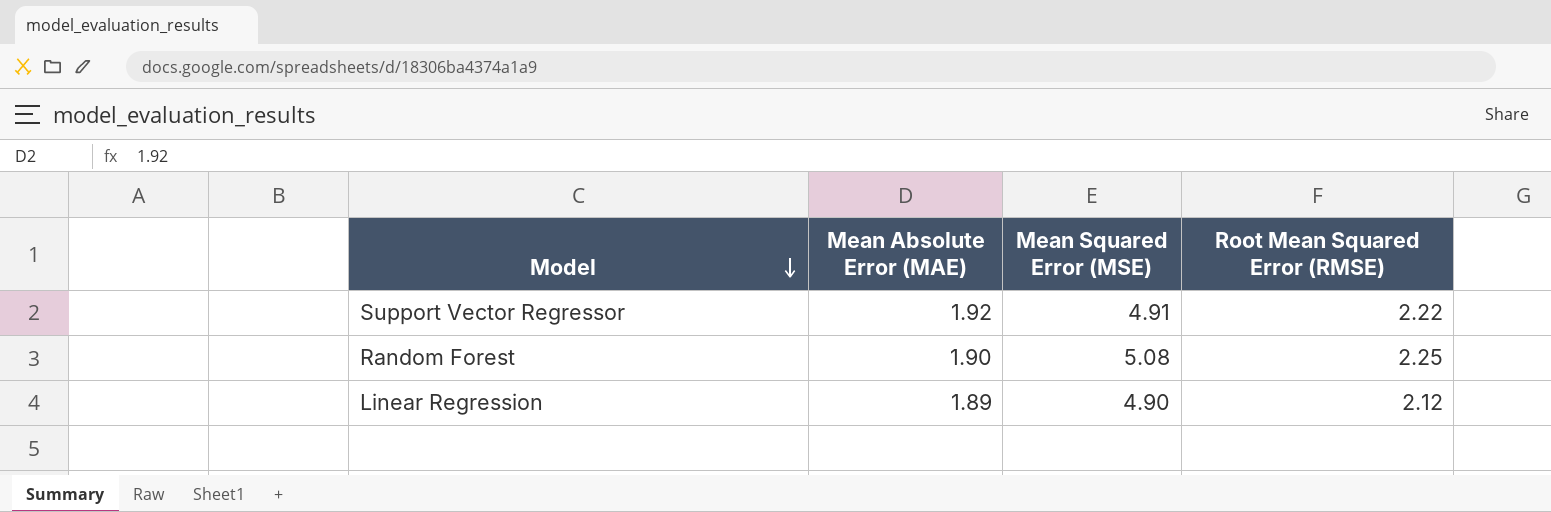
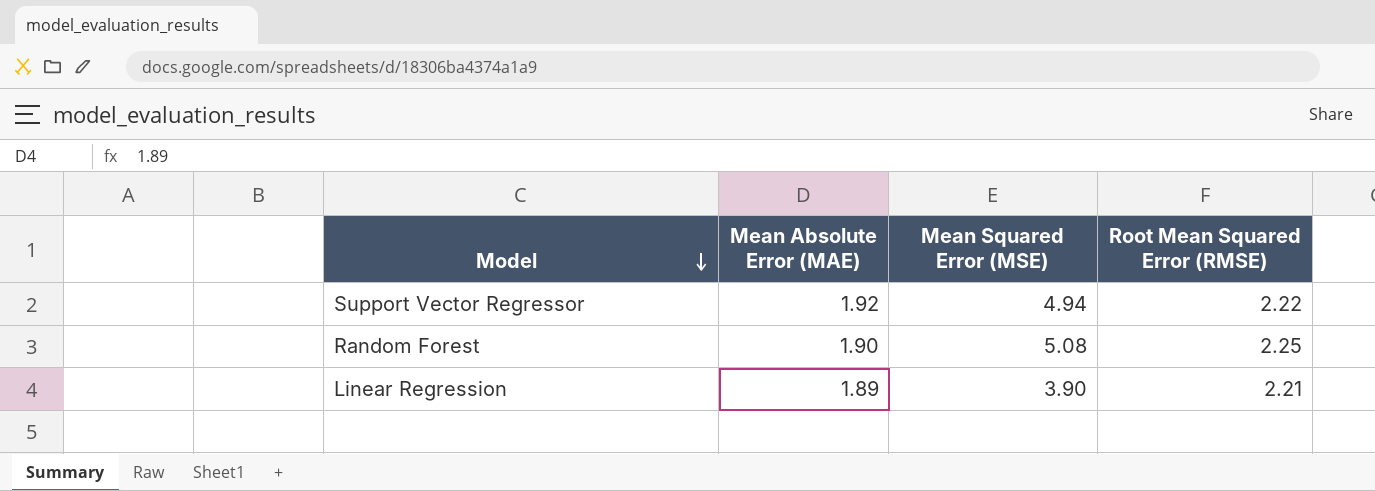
Support Vector Regressor | Mean Squared Error (MSE): 4.91 -> 4.94
Linear Regression | Mean Squared Error (MSE): 4.90 -> 3.90
Linear Regression | Root Mean Squared Error (RMSE): 2.12 -> 2.21

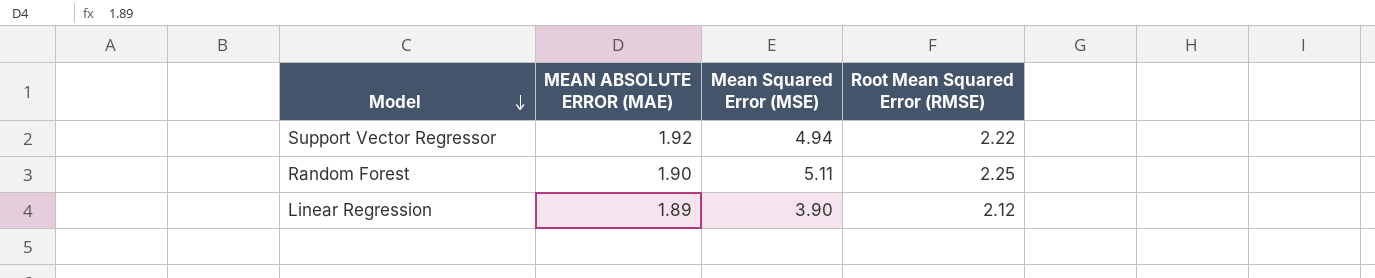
column name: Mean Absolute Error (MAE) -> MEAN ABSOLUTE ERROR (MAE)
Random Forest | Mean Squared Error (MSE): 5.08 -> 5.11
Linear Regression | Root Mean Squared Error (RMSE): 2.21 -> 2.12

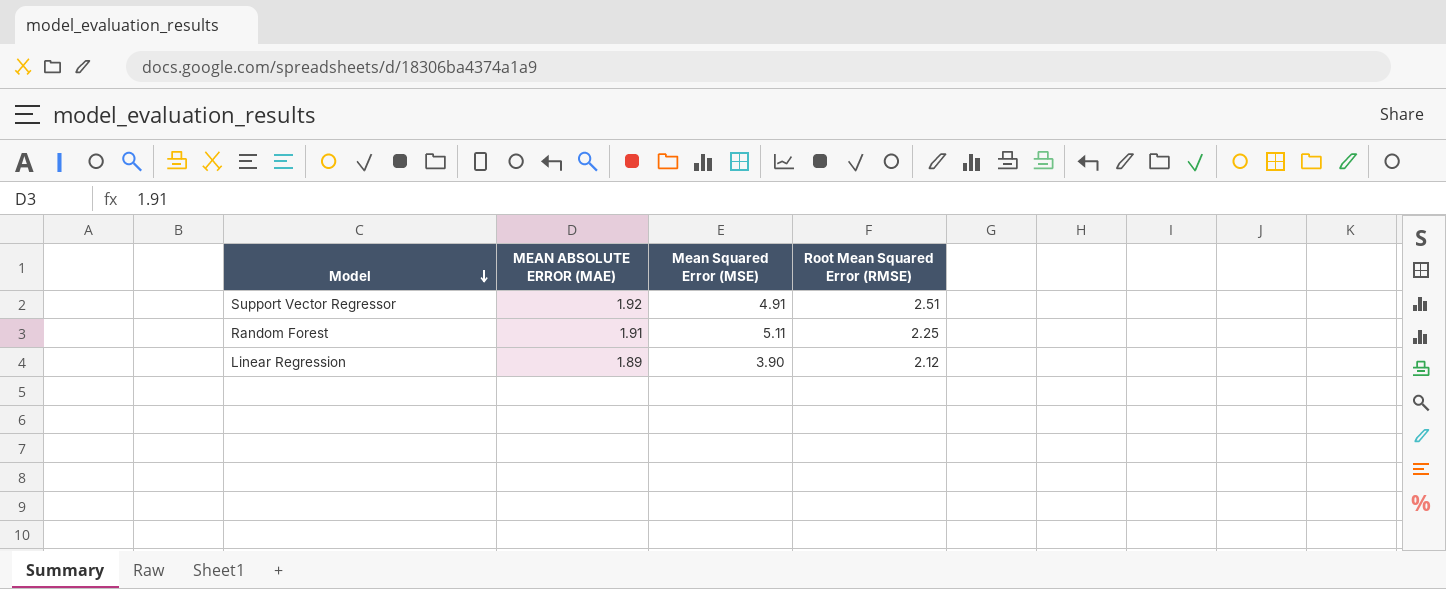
Support Vector Regressor | Mean Squared Error (MSE): 4.94 -> 4.91
Support Vector Regressor | Root Mean Squared Error (RMSE): 2.22 -> 2.51
Random Forest | MEAN ABSOLUTE ERROR (MAE): 1.90 -> 1.91

